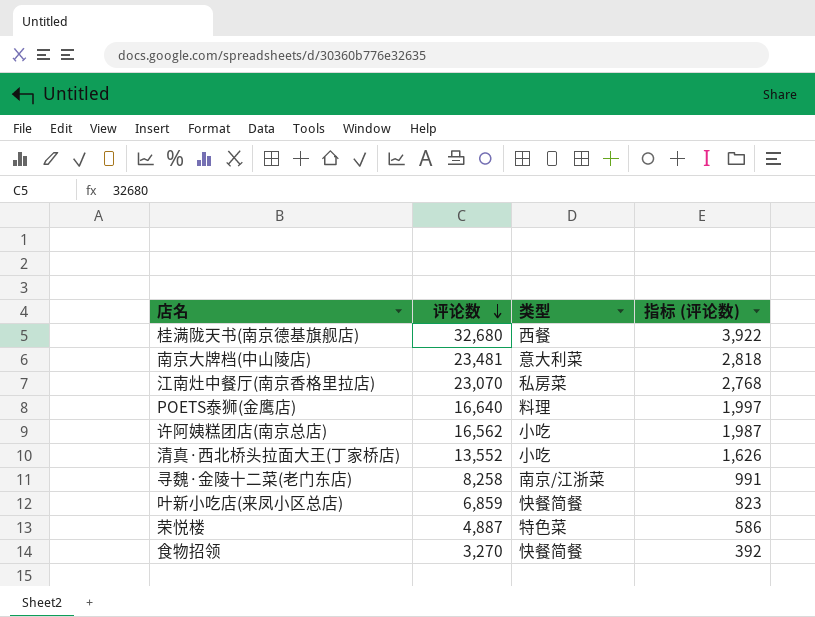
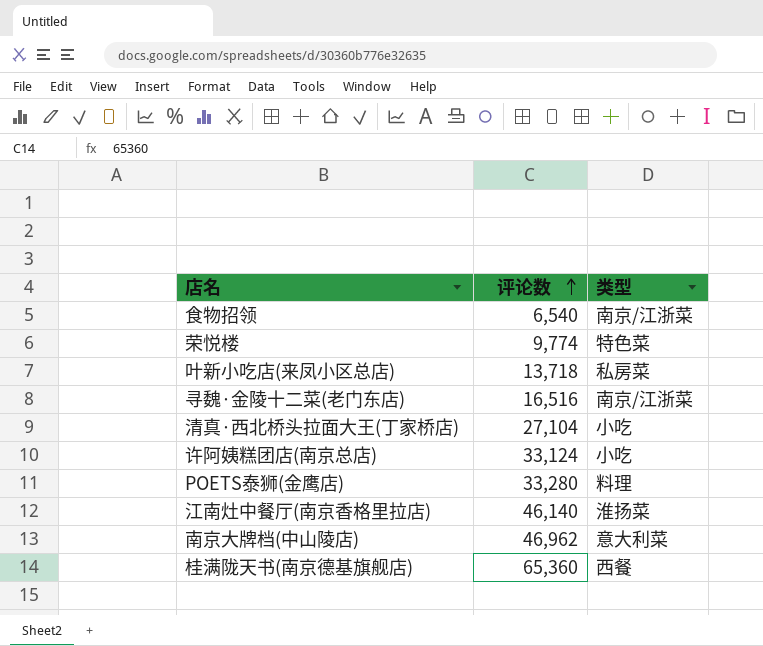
row order: 评论数 descending -> 评论数 ascending
column 指标 (评论数) | formula: [评论数] * 0.12 -> none
食物招领 | 评论数: 3,270 -> 6,540
食物招领 | 类型: 快餐简餐 -> 南京/江浙菜
荣悦楼 | 评论数: 4,887 -> 9,774
叶新小吃店(来凤小区总店) | 评论数: 6,859 -> 13,718
叶新小吃店(来凤小区总店) | 类型: 快餐简餐 -> 私房菜
寻魏·金陵十二菜(老门东店) | 评论数: 8,258 -> 16,516
清真·西北桥头拉面大王(丁家桥店) | 评论数: 13,552 -> 27,104
许阿姨糕团店(南京总店) | 评论数: 16,562 -> 33,124
POETS泰狮(金鹰店) | 评论数: 16,640 -> 33,280
江南灶中餐厅(南京香格里拉店) | 评论数: 23,070 -> 46,140
江南灶中餐厅(南京香格里拉店) | 类型: 私房菜 -> 淮扬菜
南京大牌档(中山陵店) | 评论数: 23,481 -> 46,962
桂满陇天书(南京德基旗舰店) | 评论数: 32,680 -> 65,360

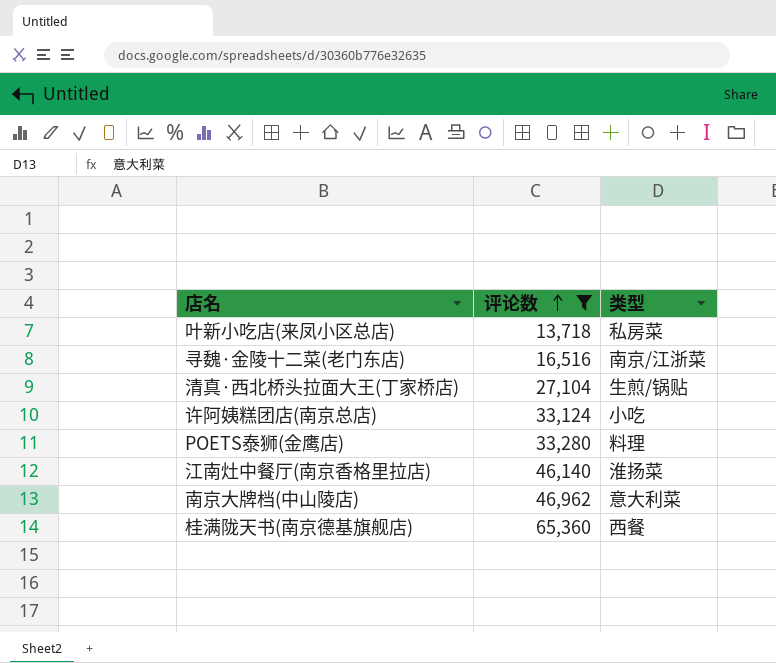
filter: none -> 评论数 >= 13,718
清真·西北桥头拉面大王(丁家桥店) | 类型: 小吃 -> 生煎/锅贴

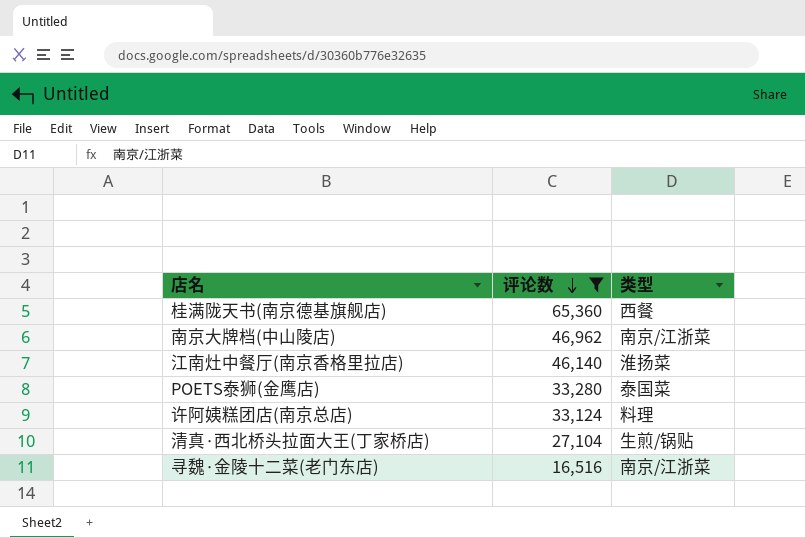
row order: 评论数 ascending -> 评论数 descending
row 叶新小吃店(来凤小区总店): 13,718 | 私房菜 -> none
南京大牌档(中山陵店) | 类型: 意大利菜 -> 南京/江浙菜
POETS泰狮(金鹰店) | 类型: 料理 -> 泰国菜
许阿姨糕团店(南京总店) | 类型: 小吃 -> 料理

